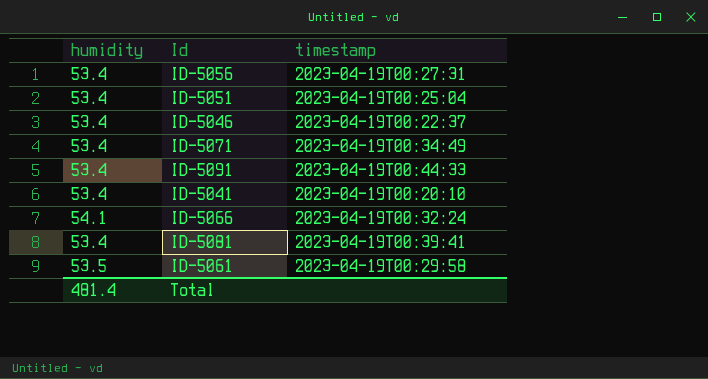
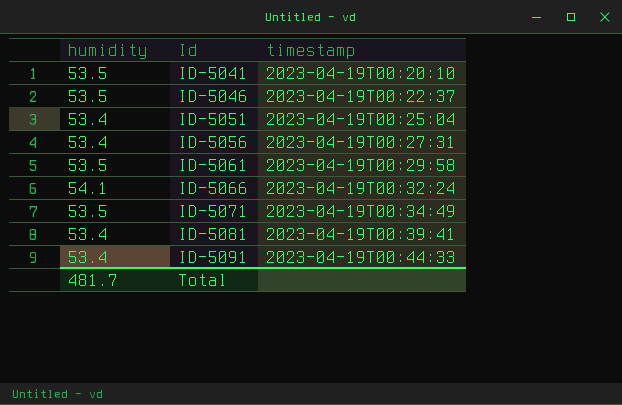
row order: none -> Id ascending
ID-5041 | humidity: 53.4 -> 53.5
ID-5046 | humidity: 53.4 -> 53.5
ID-5071 | humidity: 53.4 -> 53.5
Total | humidity: 481.4 -> 481.7

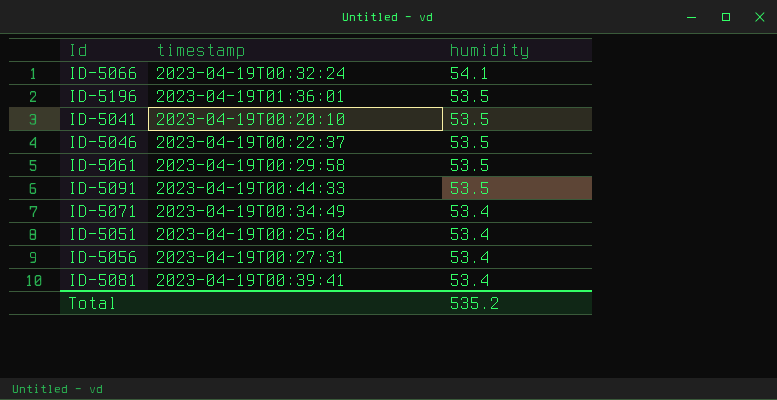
row order: Id ascending -> humidity descending
column humidity | position: 1 -> 3
row ID-5196: none -> 2023-04-19T01:36:01 | 53.5
ID-5091 | humidity: 53.4 -> 53.5
ID-5071 | humidity: 53.5 -> 53.4
Total | humidity: 481.7 -> 535.2

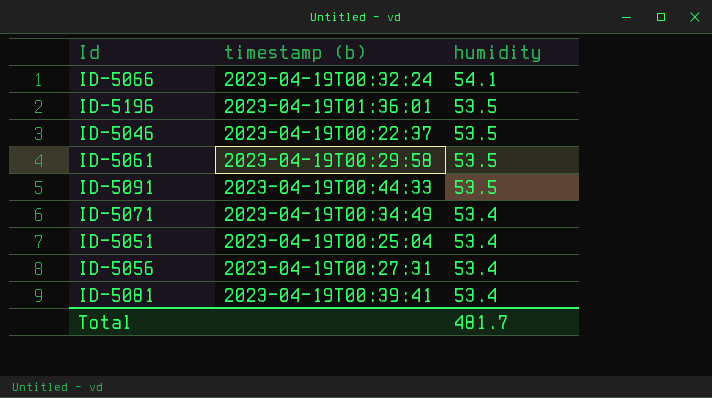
column name: timestamp -> timestamp (b)
row ID-5041: 2023-04-19T00:20:10 | 53.5 -> none
Total | humidity: 535.2 -> 481.7

